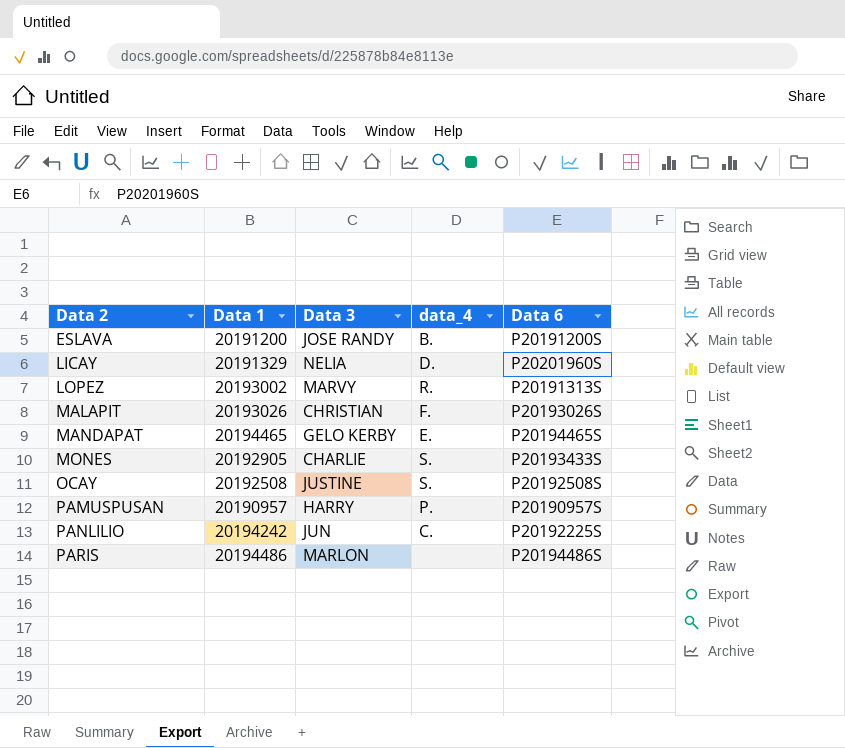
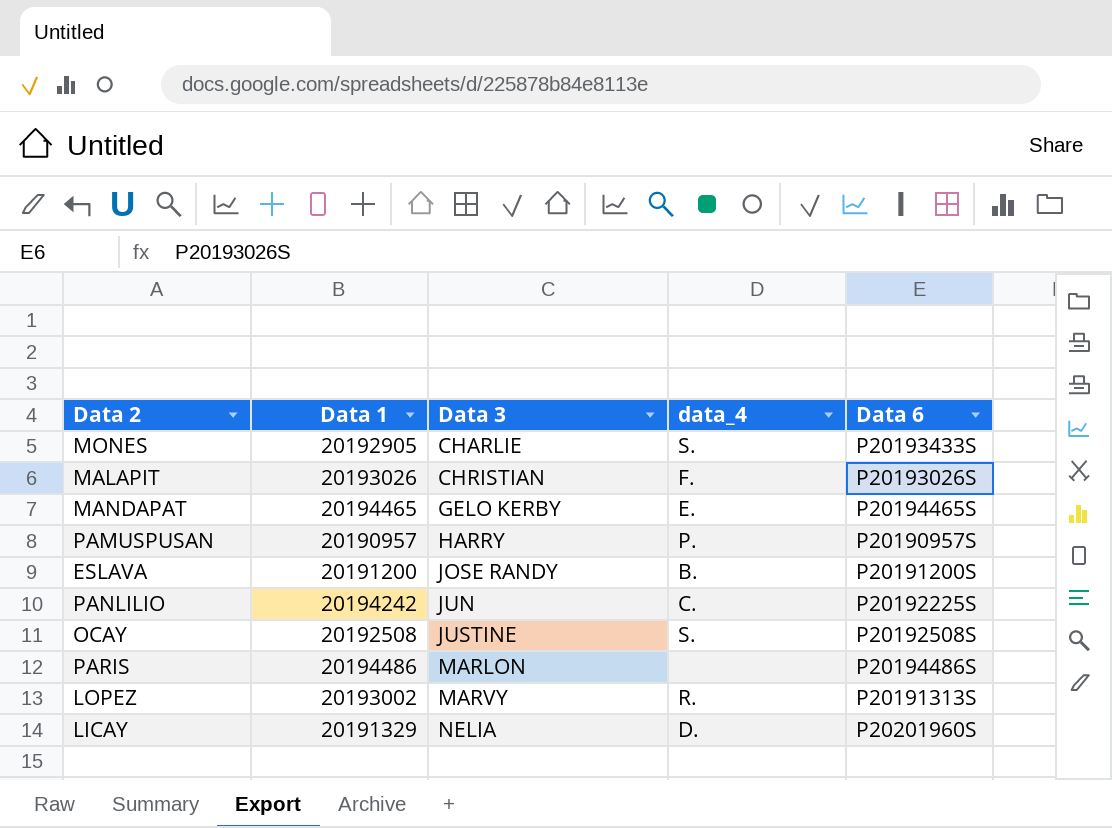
row order: Data 2 ascending -> Data 3 ascending

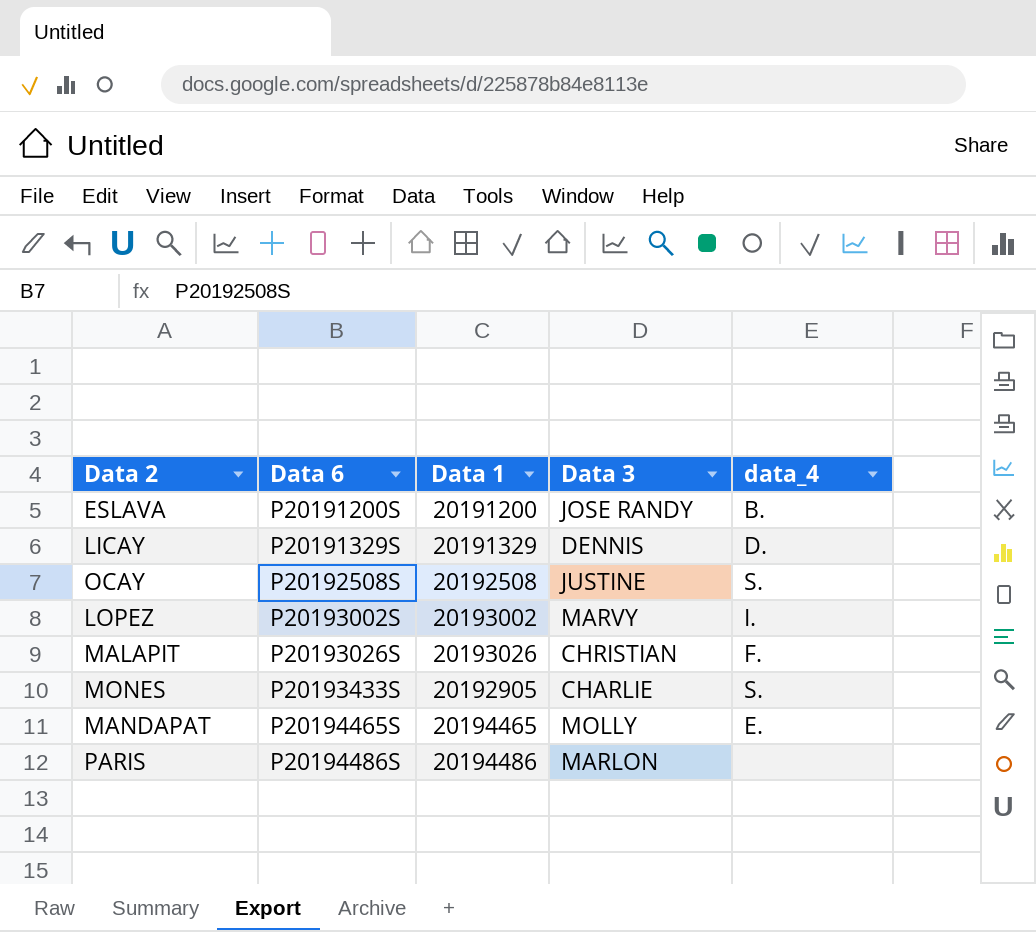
row order: Data 3 ascending -> Data 6 ascending
column Data 6 | position: 5 -> 2
row PAMUSPUSAN: 20190957 | HARRY | P. | P20190957S -> none
row PANLILIO: 20194242 | JUN | C. | P20192225S -> none
LICAY | Data 6: P20201960S -> P20191329S
LICAY | Data 3: NELIA -> DENNIS
LOPEZ | Data 6: P20191313S -> P20193002S
LOPEZ | data_4: R. -> I.
MANDAPAT | Data 3: GELO KERBY -> MOLLY

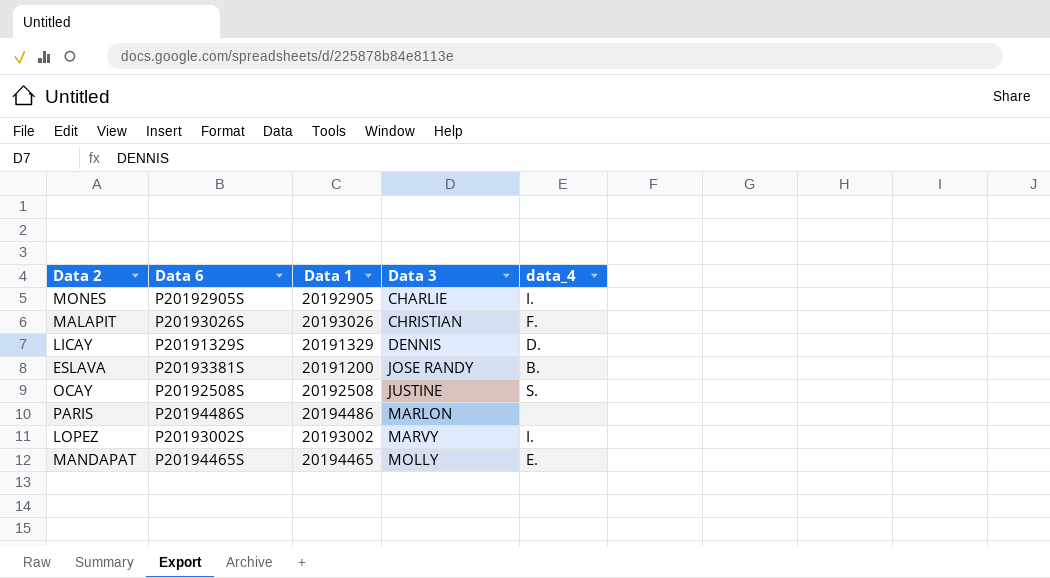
row order: Data 6 ascending -> Data 3 ascending
MONES | Data 6: P20193433S -> P20192905S
MONES | data_4: S. -> I.
ESLAVA | Data 6: P20191200S -> P20193381S

